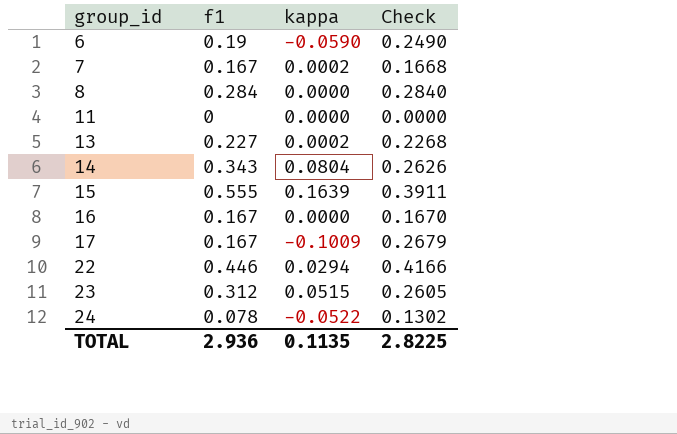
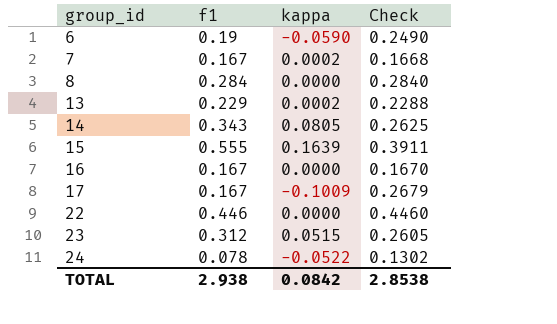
row 11: 0 | 0.0000 | 0.0000 -> none
13 | f1: 0.227 -> 0.229
13 | Check: 0.2268 -> 0.2288
14 | kappa: 0.0804 -> 0.0805
14 | Check: 0.2626 -> 0.2625
22 | kappa: 0.0294 -> 0.0000
22 | Check: 0.4166 -> 0.4460
TOTAL | f1: 2.936 -> 2.938
TOTAL | kappa: 0.1135 -> 0.0842
TOTAL | Check: 2.8225 -> 2.8538

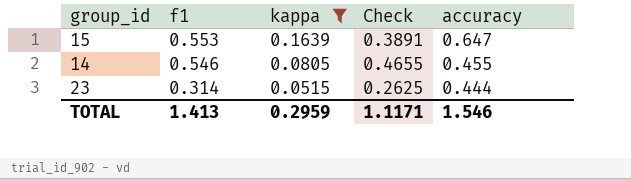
filter: none -> kappa >= 0.0515
row order: group_id ascending -> f1 descending
column accuracy | position: none -> 5
15 | f1: 0.555 -> 0.553
15 | Check: 0.3911 -> 0.3891
14 | f1: 0.343 -> 0.546
14 | Check: 0.2625 -> 0.4655
23 | f1: 0.312 -> 0.314
23 | Check: 0.2605 -> 0.2625
TOTAL | f1: 2.938 -> 1.413
TOTAL | kappa: 0.0842 -> 0.2959
TOTAL | Check: 2.8538 -> 1.1171

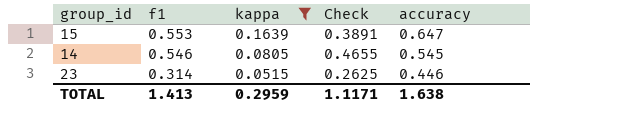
14 | accuracy: 0.455 -> 0.545
23 | accuracy: 0.444 -> 0.446
TOTAL | accuracy: 1.546 -> 1.638

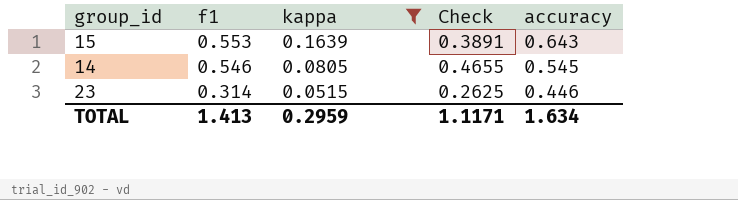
15 | accuracy: 0.647 -> 0.643
TOTAL | accuracy: 1.638 -> 1.634

